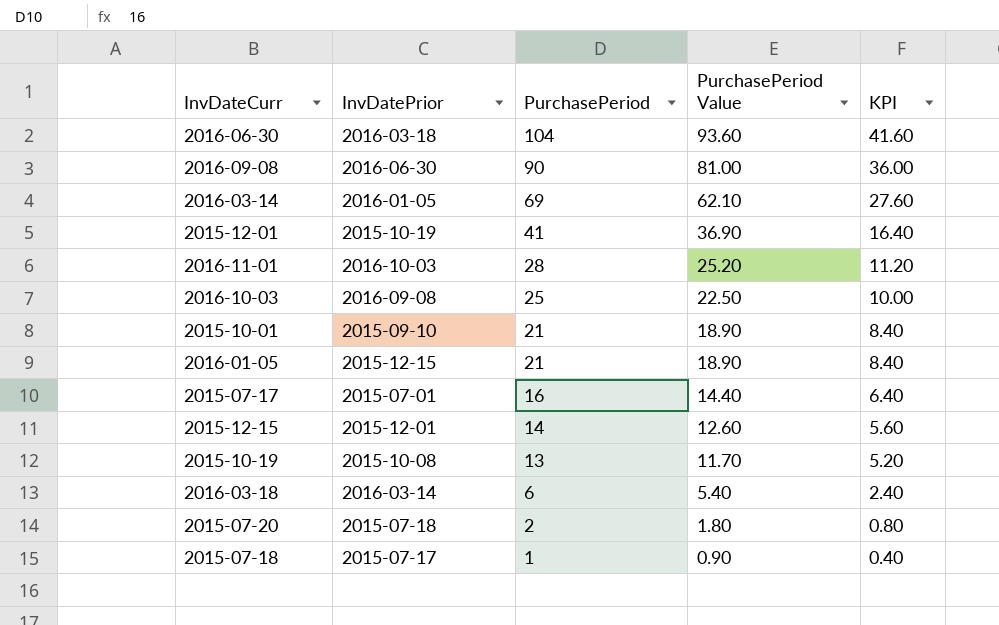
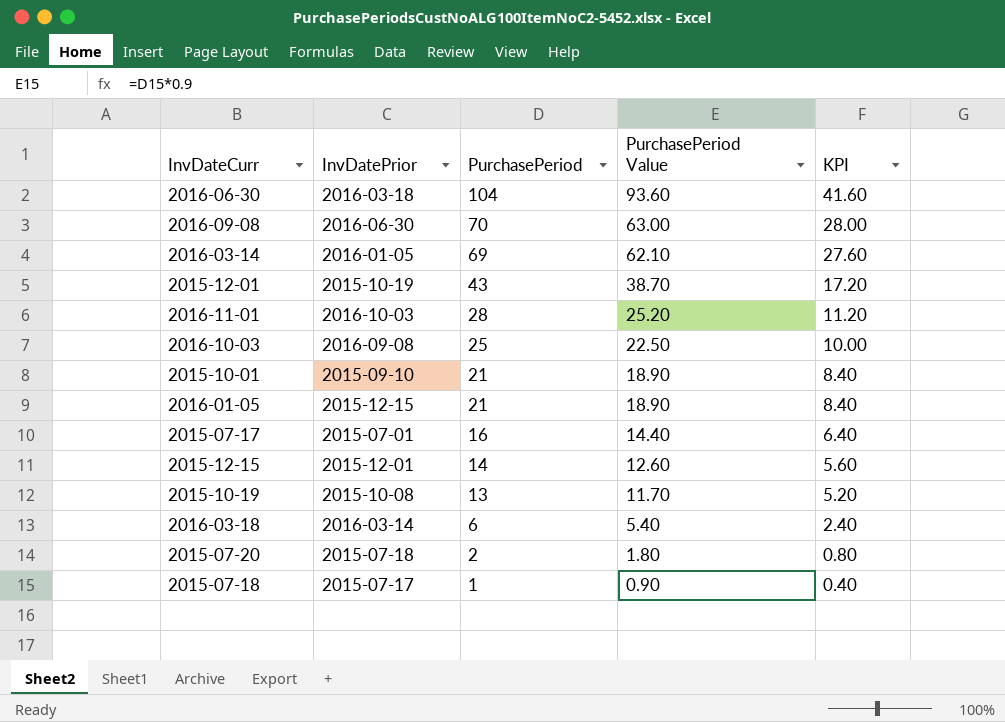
2016-09-08 | PurchasePeriod: 90 -> 70
2016-09-08 | PurchasePeriod Value: 81.00 -> 63.00
2016-09-08 | KPI: 36.00 -> 28.00
2015-12-01 | PurchasePeriod: 41 -> 43
2015-12-01 | PurchasePeriod Value: 36.90 -> 38.70
2015-12-01 | KPI: 16.40 -> 17.20

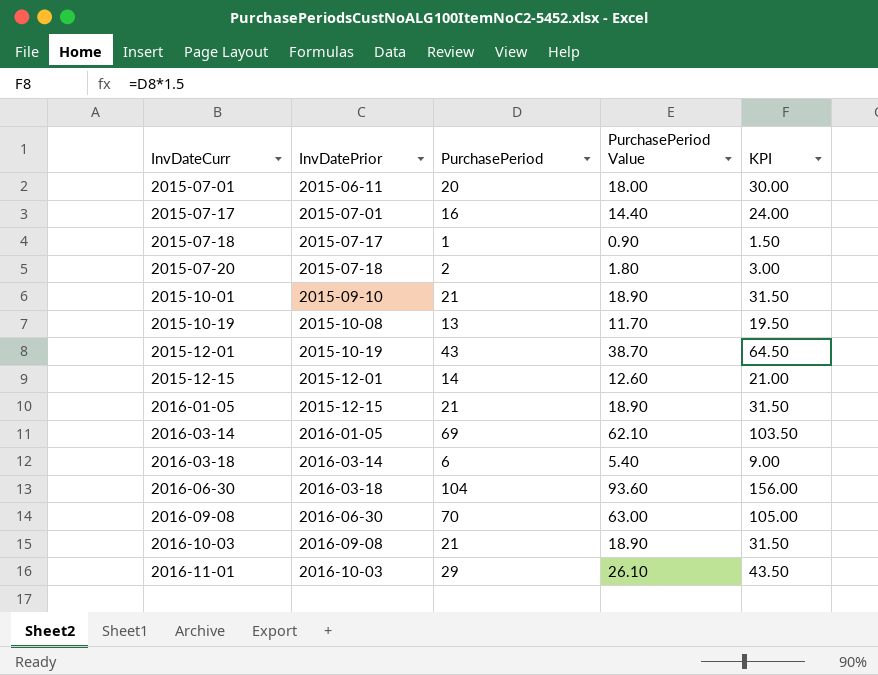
row order: PurchasePeriod descending -> InvDateCurr ascending
column KPI | formula: [PurchasePeriod] * 0.4 -> [PurchasePeriod] * 1.5
row 2015-07-01: none -> 2015-06-11 | 20 | 18.00 | 30.00
2016-10-03 | PurchasePeriod: 25 -> 21
2016-10-03 | PurchasePeriod Value: 22.50 -> 18.90
2016-11-01 | PurchasePeriod: 28 -> 29
2016-11-01 | PurchasePeriod Value: 25.20 -> 26.10

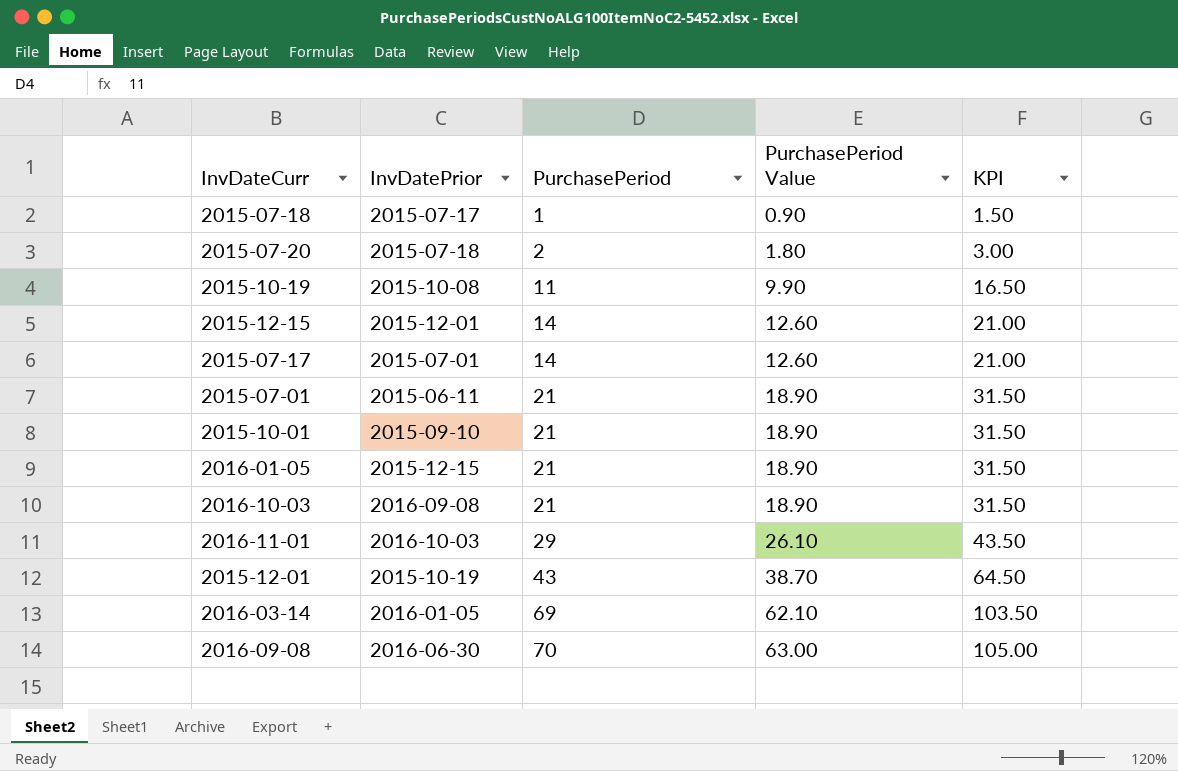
row order: InvDateCurr ascending -> PurchasePeriod ascending
row 2016-03-18: 2016-03-14 | 6 | 5.40 | 9.00 -> none
row 2016-06-30: 2016-03-18 | 104 | 93.60 | 156.00 -> none
2015-10-19 | PurchasePeriod: 13 -> 11
2015-10-19 | PurchasePeriod Value: 11.70 -> 9.90
2015-10-19 | KPI: 19.50 -> 16.50
2015-07-17 | PurchasePeriod: 16 -> 14
2015-07-17 | PurchasePeriod Value: 14.40 -> 12.60
2015-07-17 | KPI: 24.00 -> 21.00
2015-07-01 | PurchasePeriod: 20 -> 21
2015-07-01 | PurchasePeriod Value: 18.00 -> 18.90
2015-07-01 | KPI: 30.00 -> 31.50

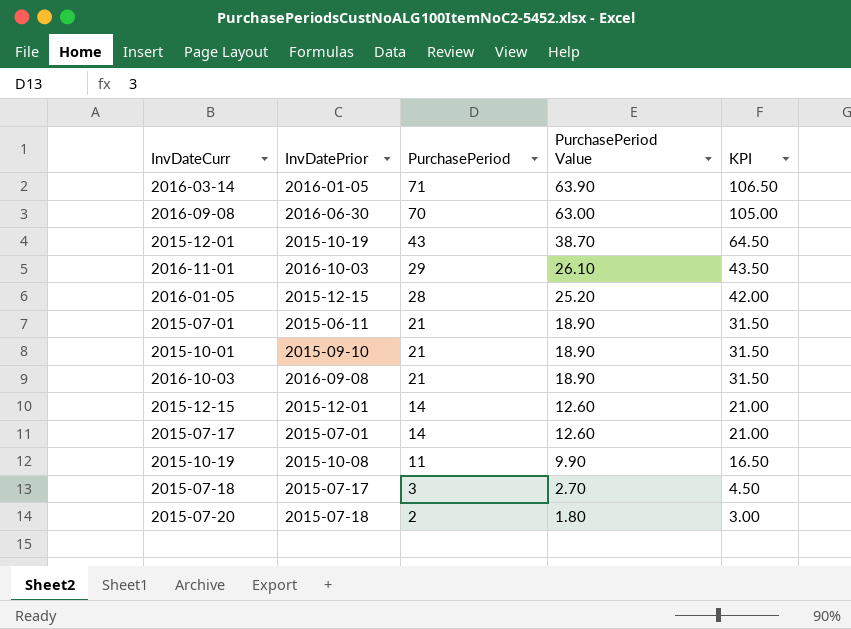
row order: PurchasePeriod ascending -> PurchasePeriod descending
2016-03-14 | PurchasePeriod: 69 -> 71
2016-03-14 | PurchasePeriod Value: 62.10 -> 63.90
2016-03-14 | KPI: 103.50 -> 106.50
2016-01-05 | PurchasePeriod: 21 -> 28
2016-01-05 | PurchasePeriod Value: 18.90 -> 25.20
2016-01-05 | KPI: 31.50 -> 42.00
2015-07-18 | PurchasePeriod: 1 -> 3
2015-07-18 | PurchasePeriod Value: 0.90 -> 2.70
2015-07-18 | KPI: 1.50 -> 4.50

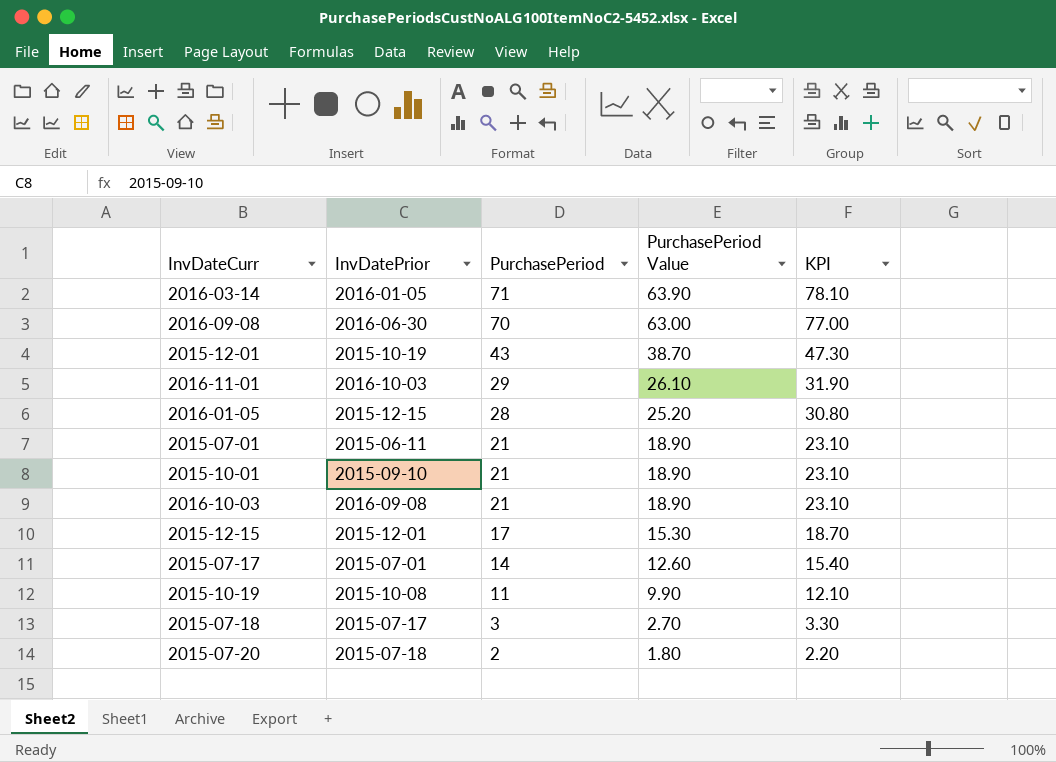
column KPI | formula: [PurchasePeriod] * 1.5 -> [PurchasePeriod] * 1.1
2015-12-15 | PurchasePeriod: 14 -> 17
2015-12-15 | PurchasePeriod Value: 12.60 -> 15.30

